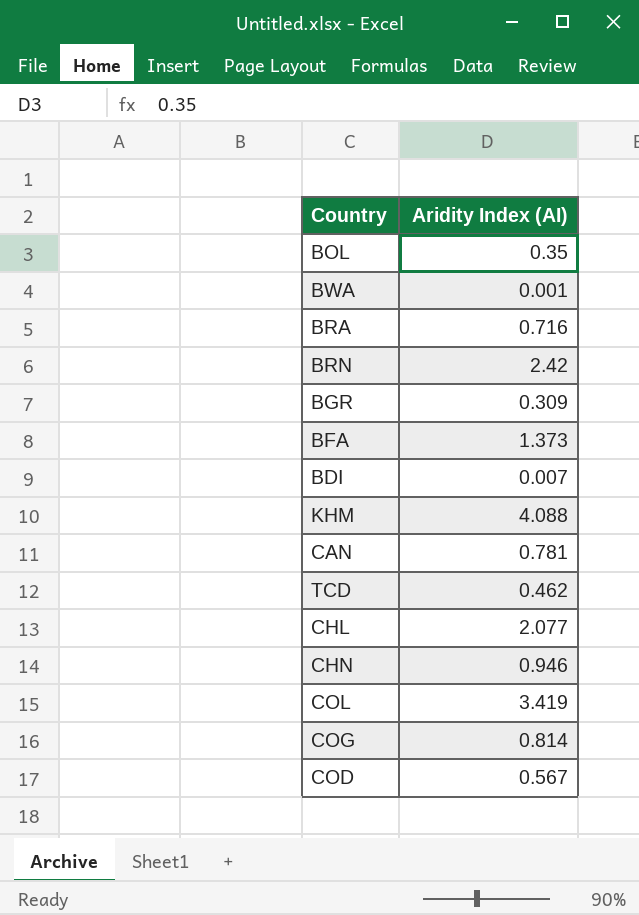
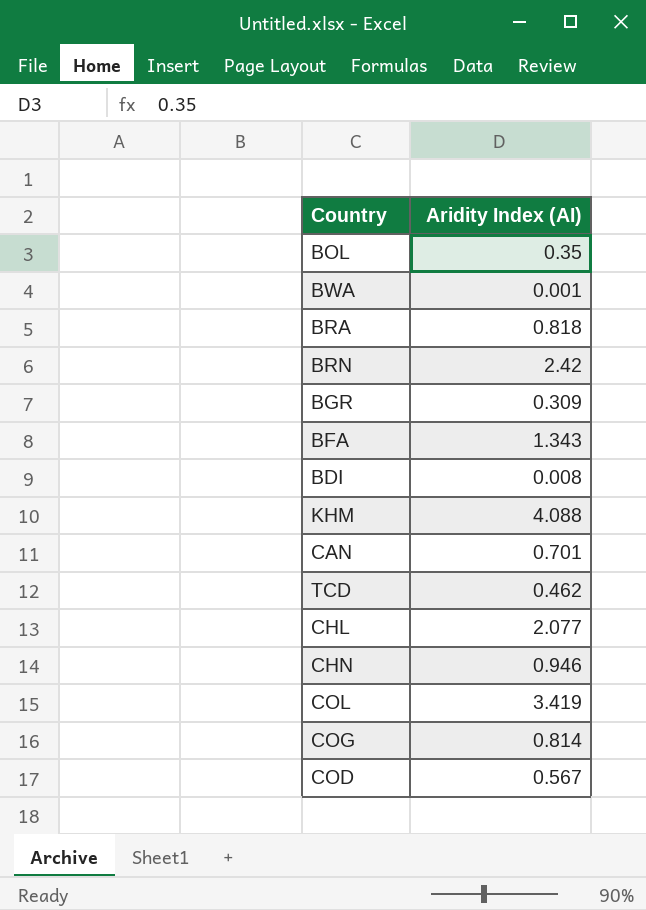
BRA | Aridity Index (AI): 0.716 -> 0.818
BFA | Aridity Index (AI): 1.373 -> 1.343
BDI | Aridity Index (AI): 0.007 -> 0.008
CAN | Aridity Index (AI): 0.781 -> 0.701

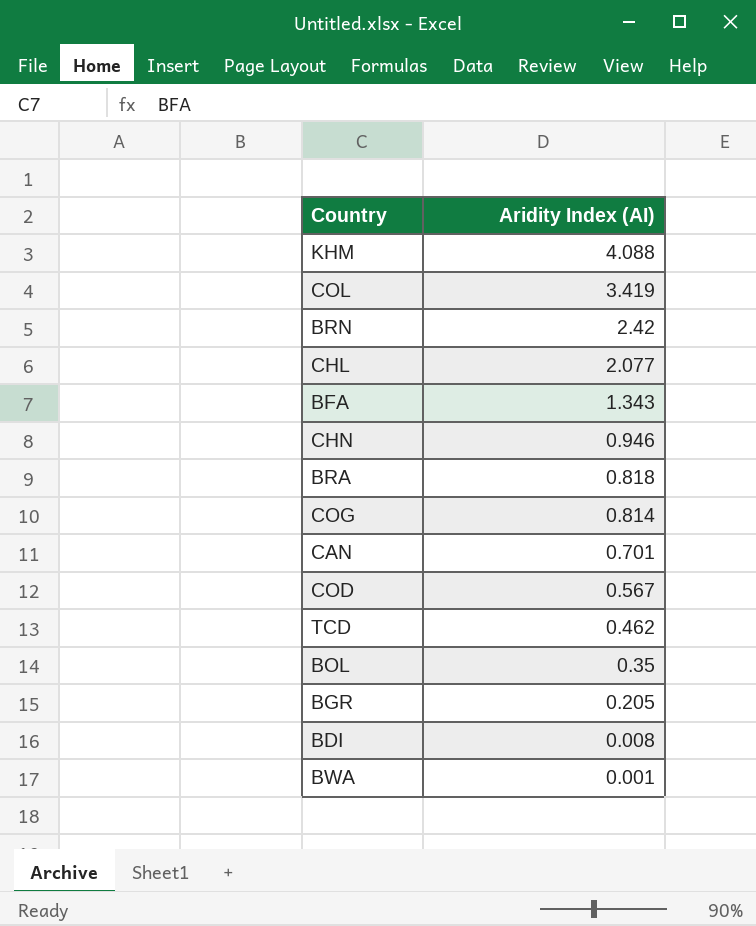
row order: none -> Aridity Index (AI) descending
BGR | Aridity Index (AI): 0.309 -> 0.205

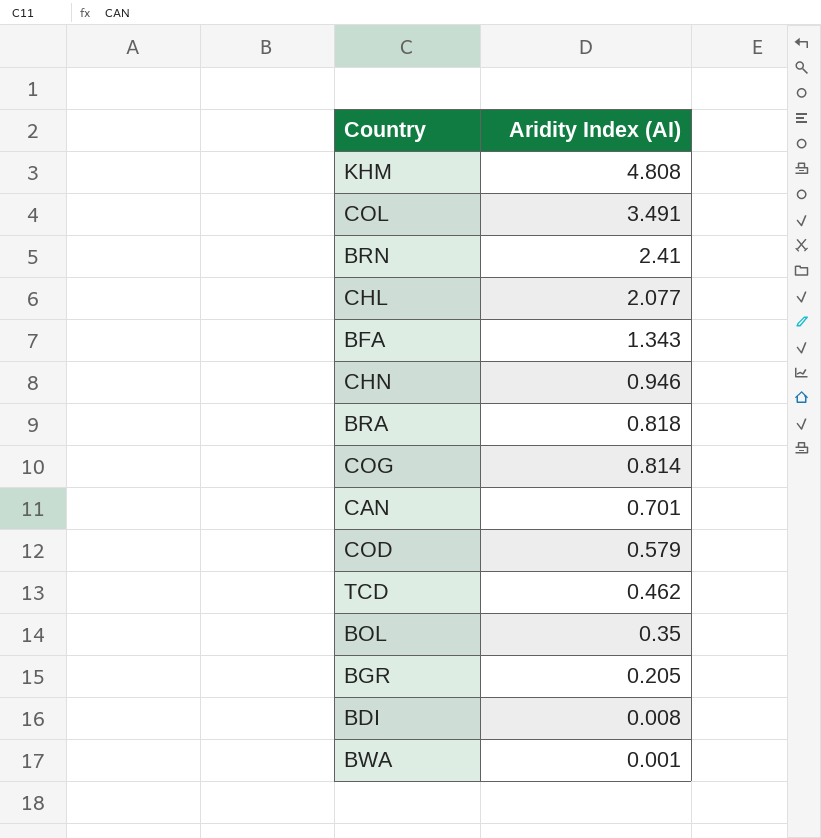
KHM | Aridity Index (AI): 4.088 -> 4.808
COL | Aridity Index (AI): 3.419 -> 3.491
BRN | Aridity Index (AI): 2.42 -> 2.41
COD | Aridity Index (AI): 0.567 -> 0.579

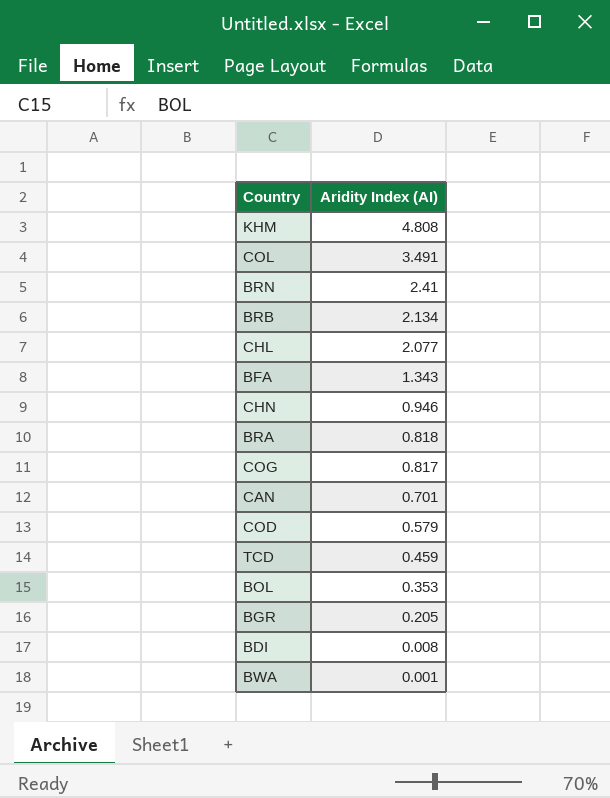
row BRB: none -> 2.134
COG | Aridity Index (AI): 0.814 -> 0.817
TCD | Aridity Index (AI): 0.462 -> 0.459
BOL | Aridity Index (AI): 0.35 -> 0.353

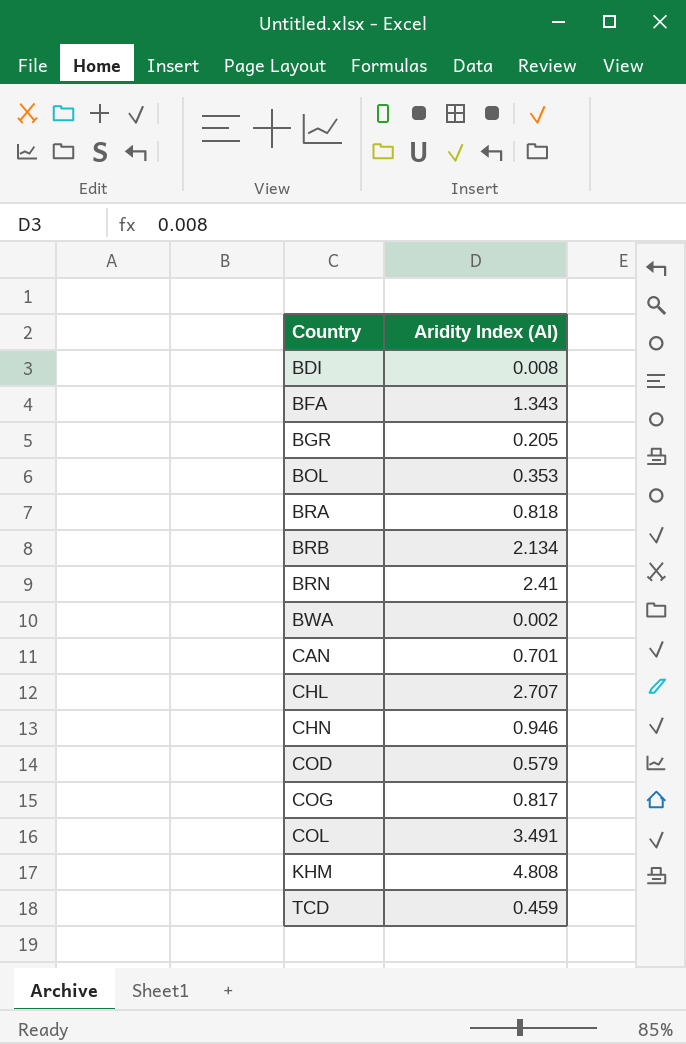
row order: Aridity Index (AI) descending -> Country ascending
BWA | Aridity Index (AI): 0.001 -> 0.002
CHL | Aridity Index (AI): 2.077 -> 2.707

